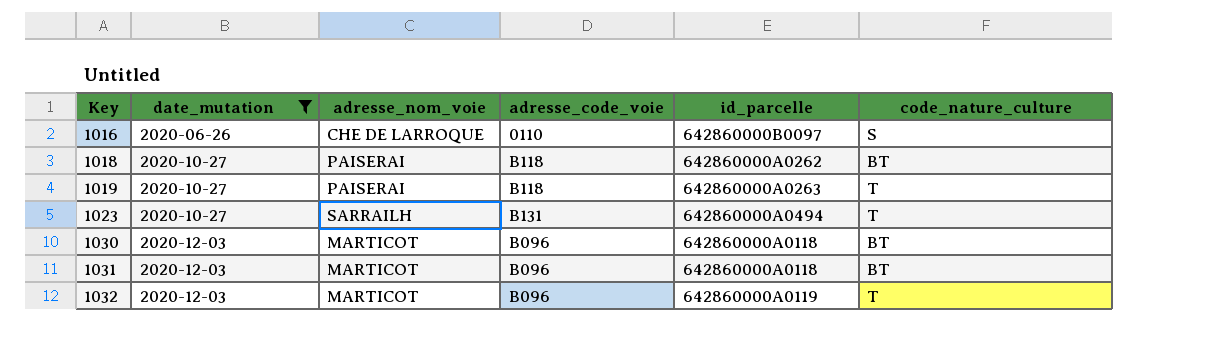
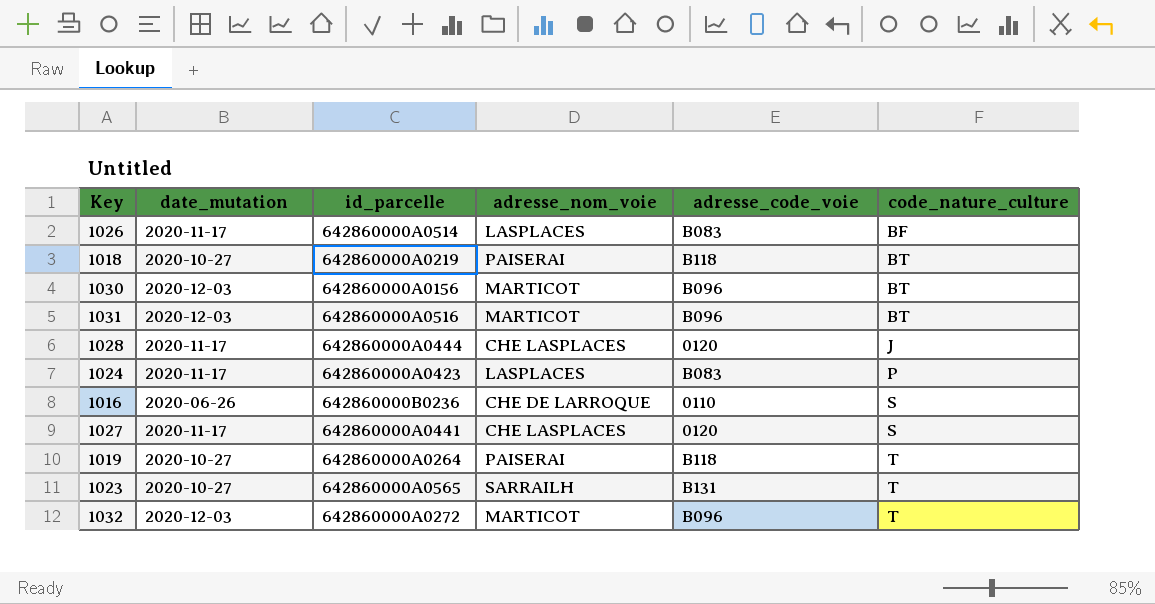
filter: date_mutation != 2020-11-17 -> none
row order: Key ascending -> code_nature_culture ascending
column id_parcelle | position: 5 -> 3
1018 | id_parcelle: 642860000A0262 -> 642860000A0219
1030 | id_parcelle: 642860000A0118 -> 642860000A0156
1031 | id_parcelle: 642860000A0118 -> 642860000A0516
1016 | id_parcelle: 642860000B0097 -> 642860000B0236
1019 | id_parcelle: 642860000A0263 -> 642860000A0264
1023 | id_parcelle: 642860000A0494 -> 642860000A0565
1032 | id_parcelle: 642860000A0119 -> 642860000A0272

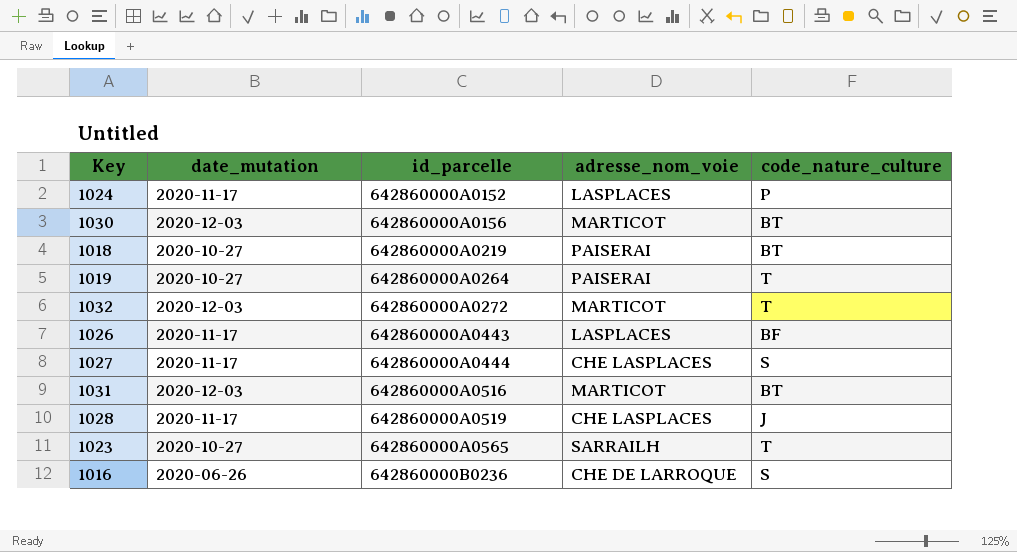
row order: code_nature_culture ascending -> id_parcelle ascending
column adresse_code_voie | position: 5 -> none
1024 | id_parcelle: 642860000A0423 -> 642860000A0152
1026 | id_parcelle: 642860000A0514 -> 642860000A0443
1027 | id_parcelle: 642860000A0441 -> 642860000A0444
1028 | id_parcelle: 642860000A0444 -> 642860000A0519

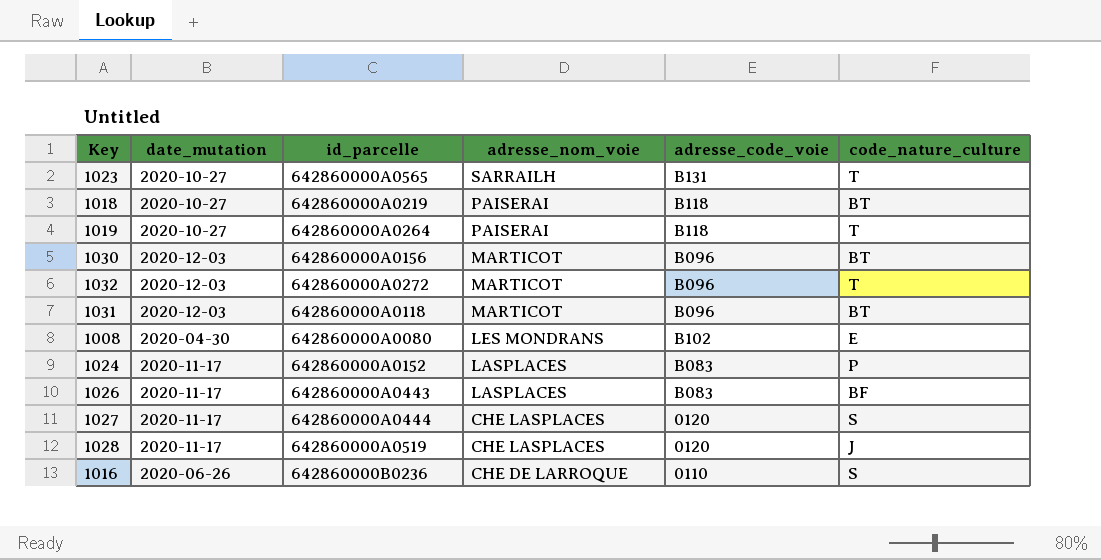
row order: id_parcelle ascending -> adresse_nom_voie descending
column adresse_code_voie | position: none -> 5
1031 | id_parcelle: 642860000A0516 -> 642860000A0118
row 1008: none -> 2020-04-30 | 642860000A0080 | LES MONDRANS | B102 | E

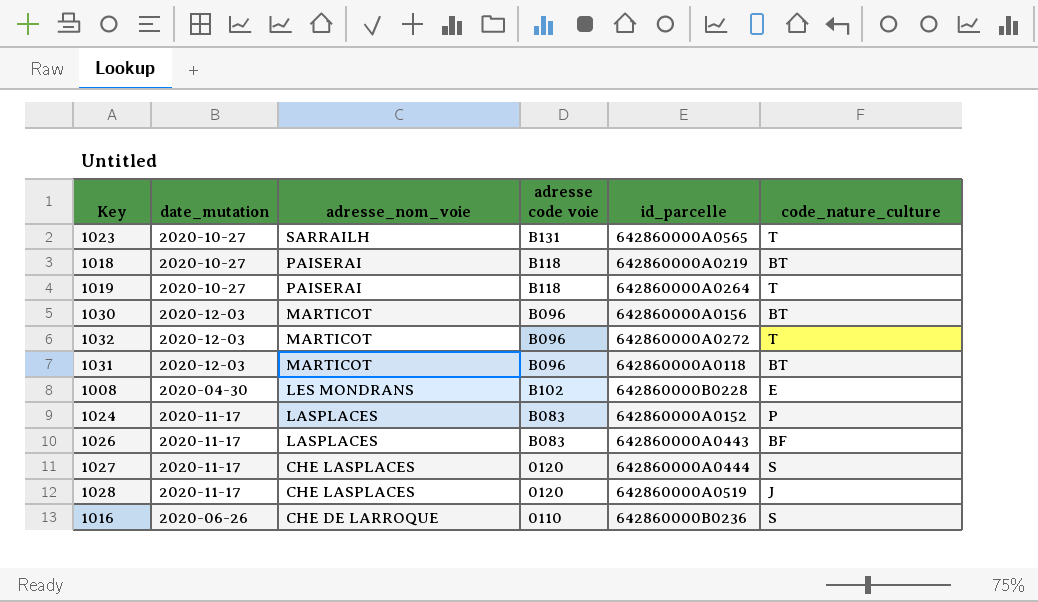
column name: adresse_code_voie -> adresse code voie
column id_parcelle | position: 3 -> 5
1008 | id_parcelle: 642860000A0080 -> 642860000B0228

